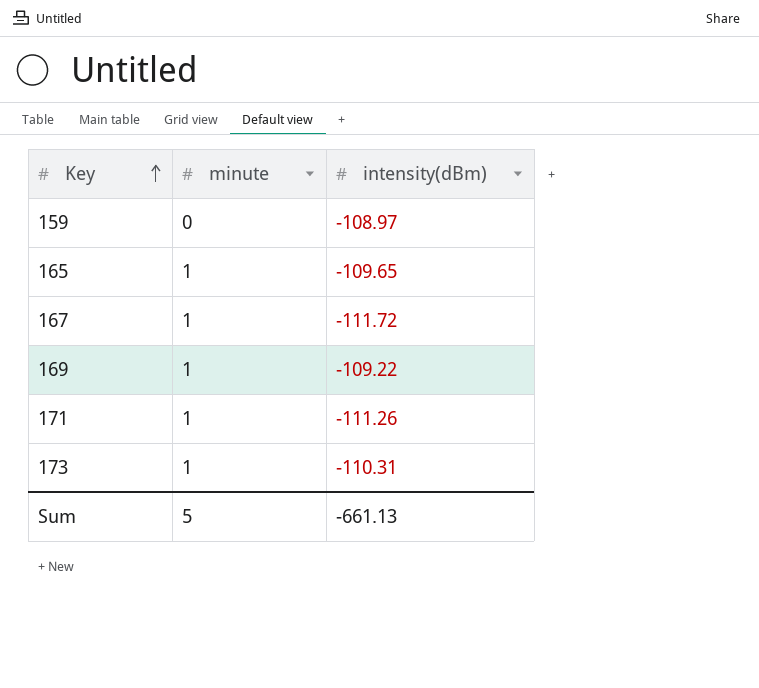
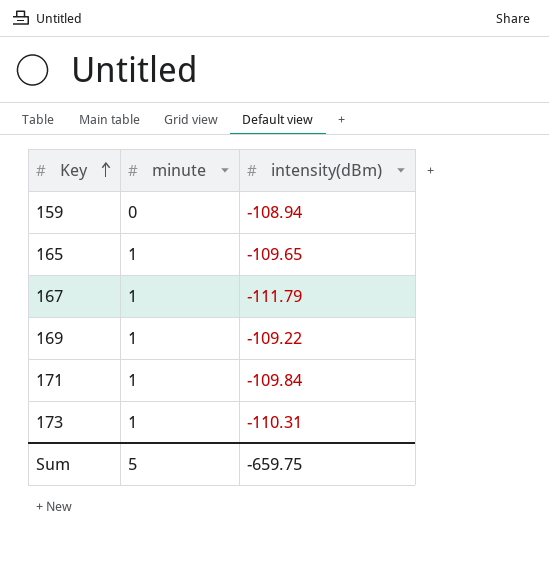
159 | intensity(dBm): -108.97 -> -108.94
167 | intensity(dBm): -111.72 -> -111.79
171 | intensity(dBm): -111.26 -> -109.84
Sum | intensity(dBm): -661.13 -> -659.75

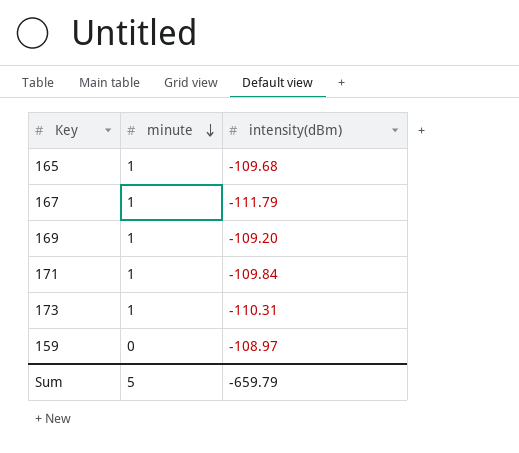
row order: Key ascending -> minute descending
165 | intensity(dBm): -109.65 -> -109.68
169 | intensity(dBm): -109.22 -> -109.20
159 | intensity(dBm): -108.94 -> -108.97
Sum | intensity(dBm): -659.75 -> -659.79

